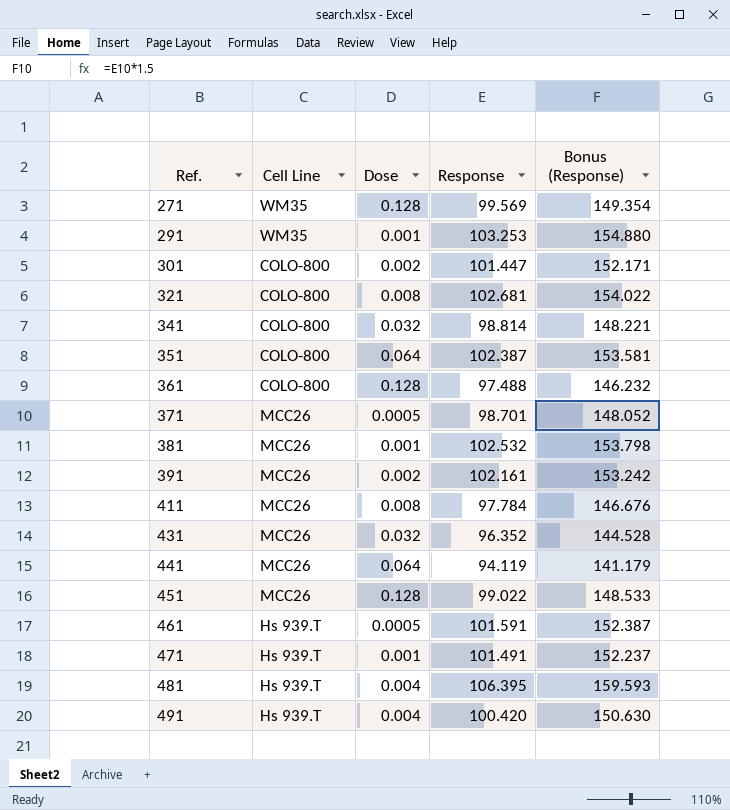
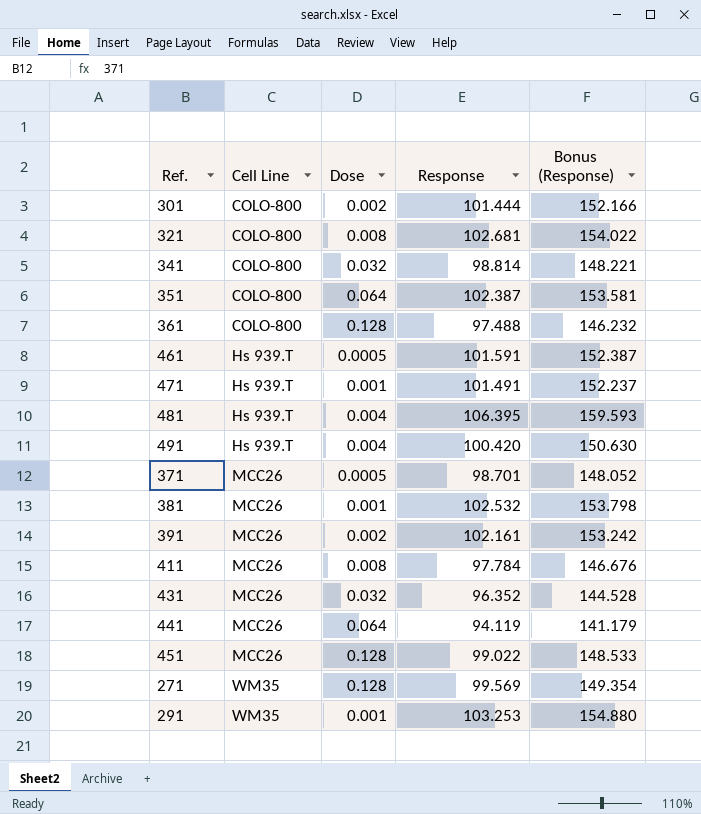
row order: Ref. ascending -> Cell Line ascending
301 | Response: 101.447 -> 101.444
301 | Bonus (Response): 152.171 -> 152.166

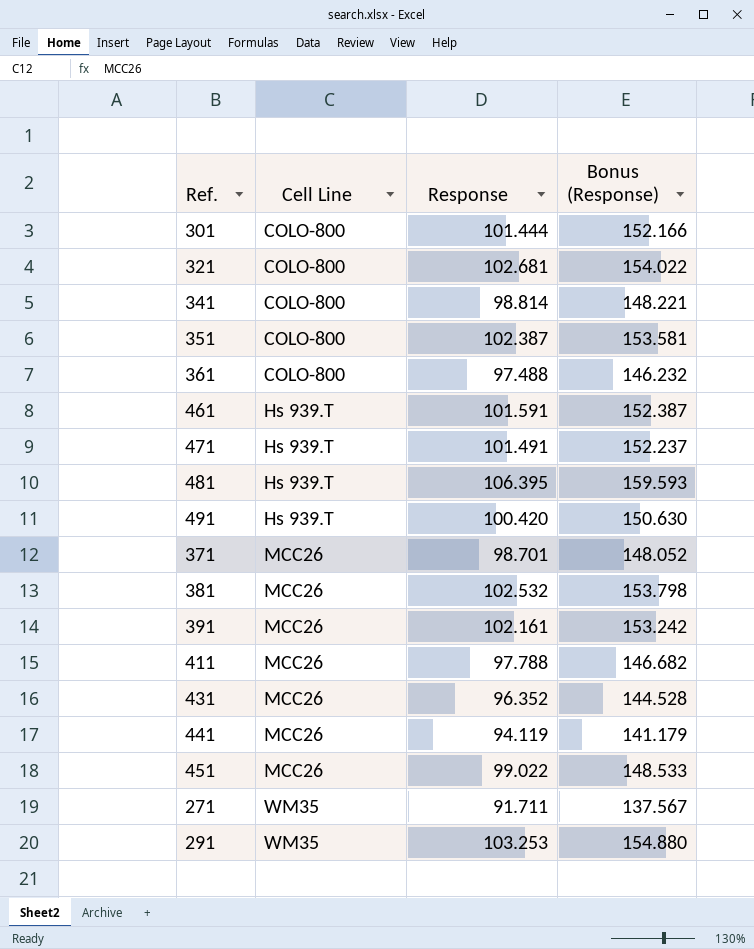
column Dose | position: 3 -> none
411 | Response: 97.784 -> 97.788
411 | Bonus (Response): 146.676 -> 146.682
271 | Response: 99.569 -> 91.711
271 | Bonus (Response): 149.354 -> 137.567

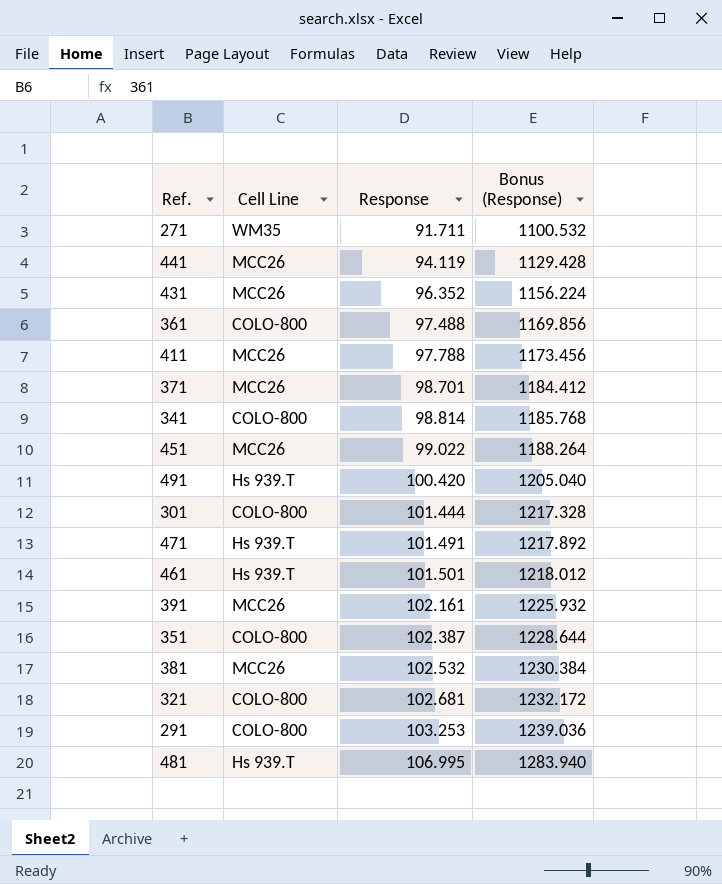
row order: Cell Line ascending -> Response ascending
column Bonus (Response) | formula: [Response] * 1.5 -> [Response] * 12
461 | Response: 101.591 -> 101.501
291 | Cell Line: WM35 -> COLO-800
481 | Response: 106.395 -> 106.995

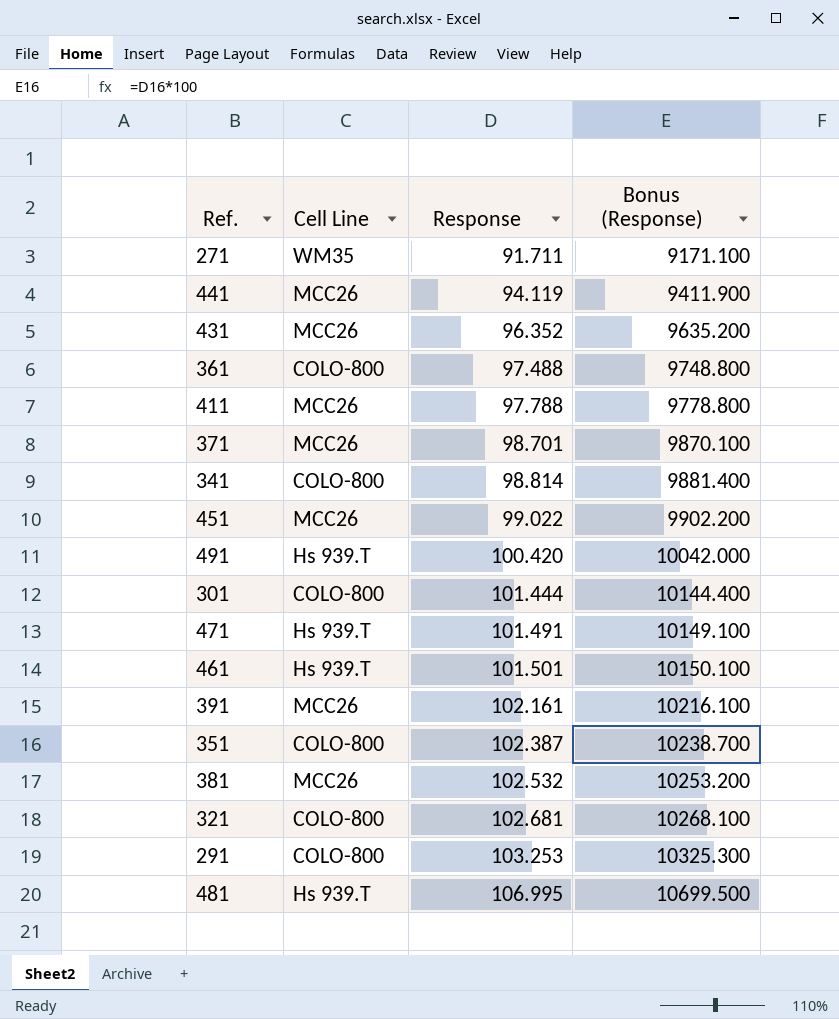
column Bonus (Response) | formula: [Response] * 12 -> [Response] * 100

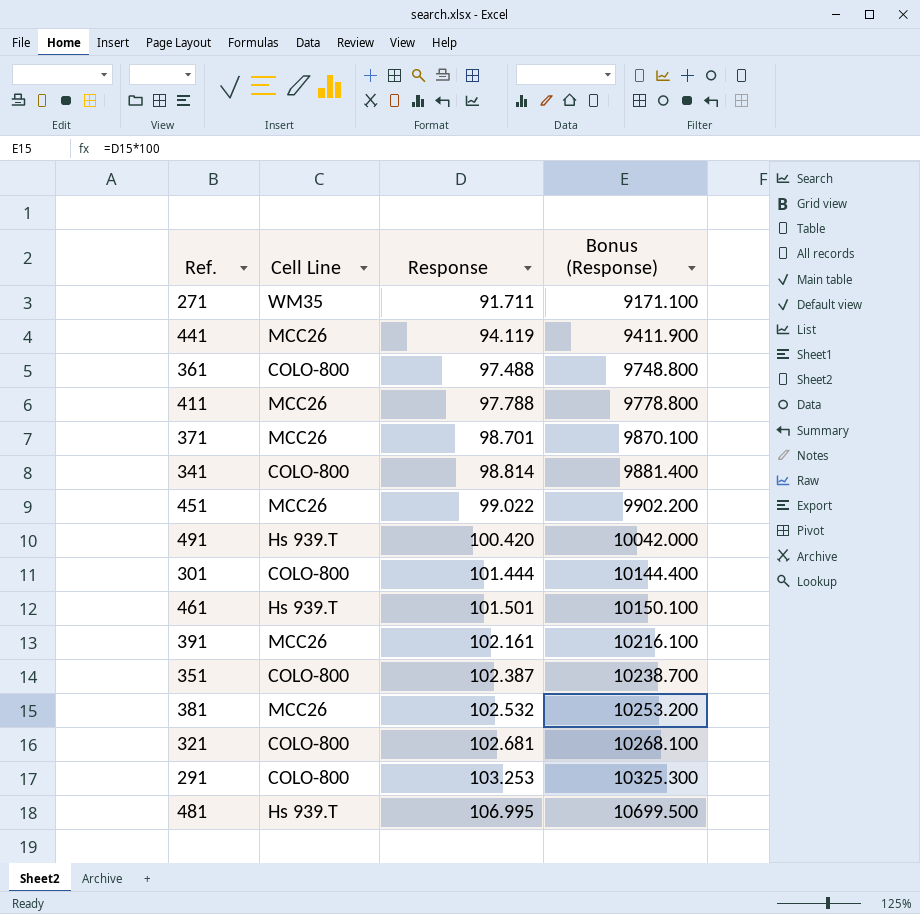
row 431: MCC26 | 96.352 | 9635.200 -> none
row 471: Hs 939.T | 101.491 | 10149.100 -> none

